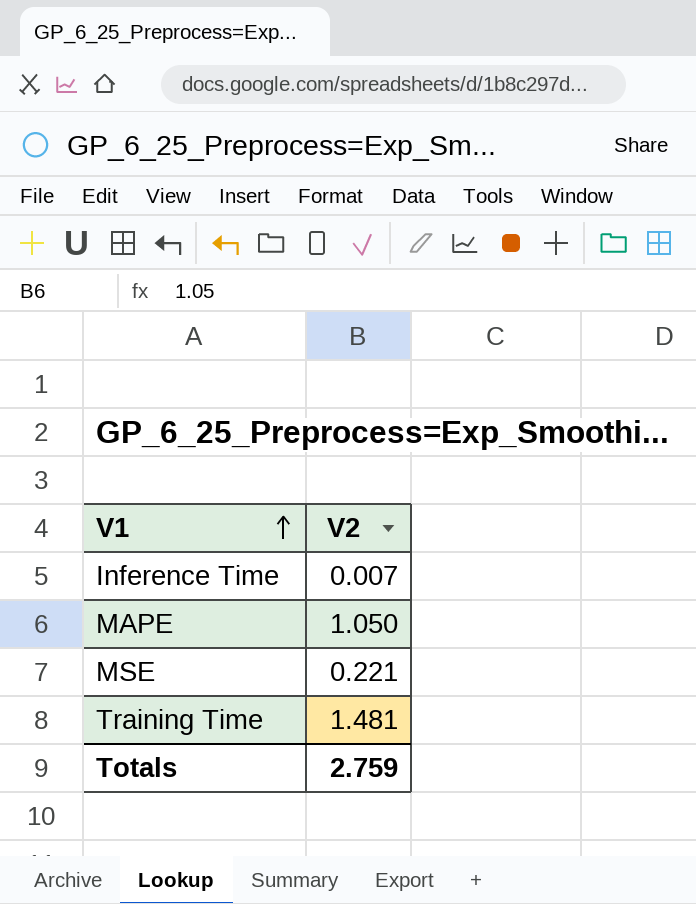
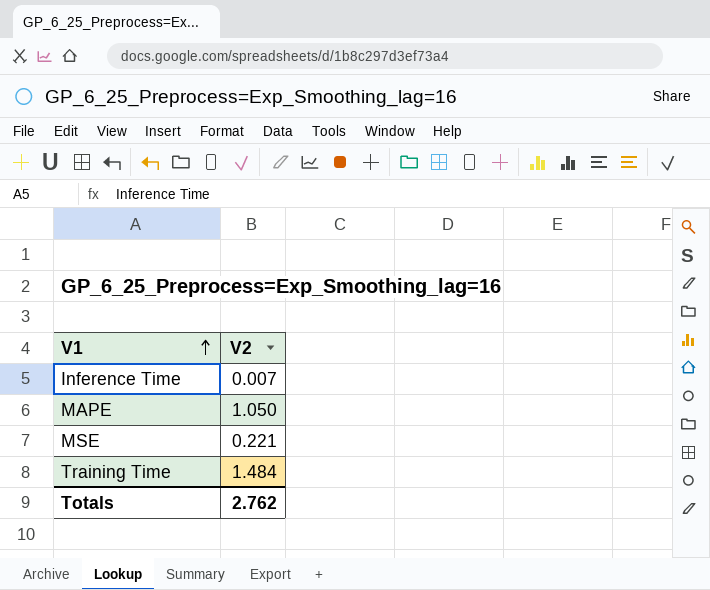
Training Time | V2: 1.481 -> 1.484
Totals | V2: 2.759 -> 2.762

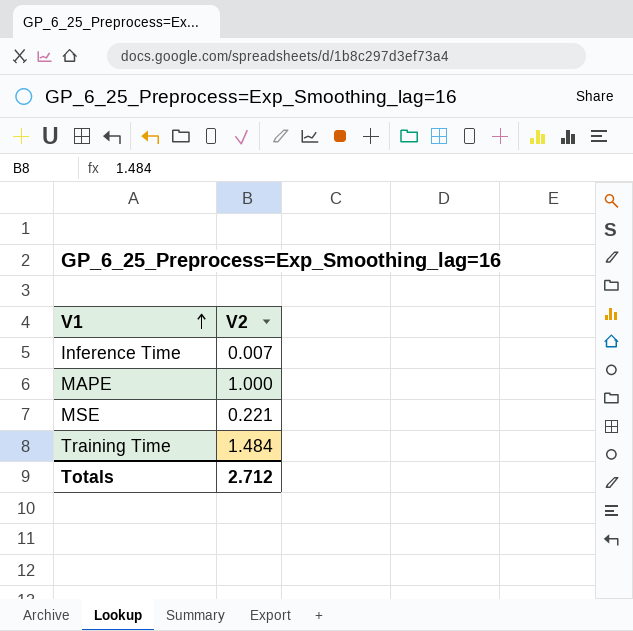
MAPE | V2: 1.050 -> 1.000
Totals | V2: 2.762 -> 2.712

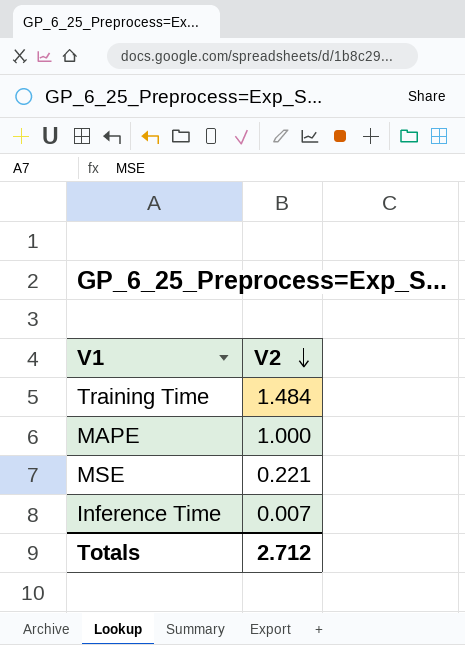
row order: V1 ascending -> V2 descending

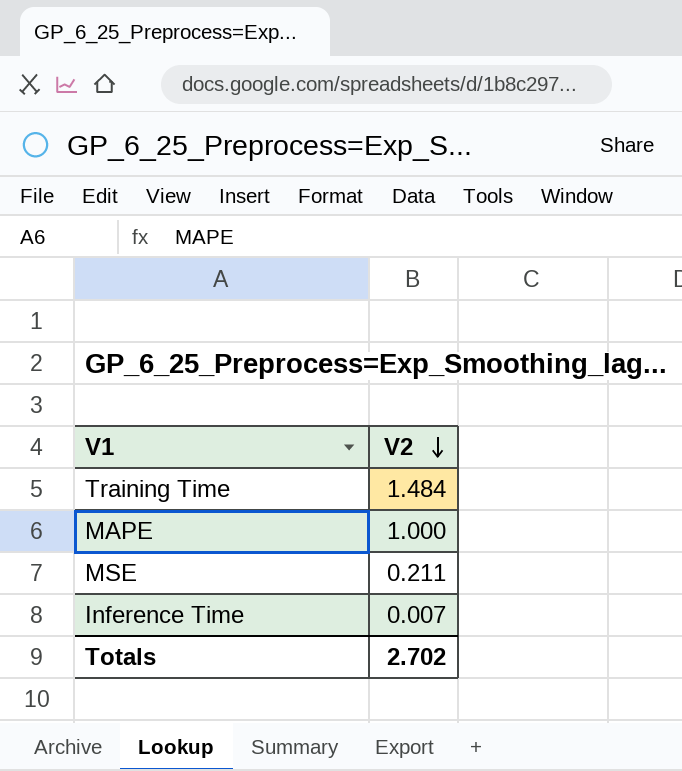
MSE | V2: 0.221 -> 0.211
Totals | V2: 2.712 -> 2.702

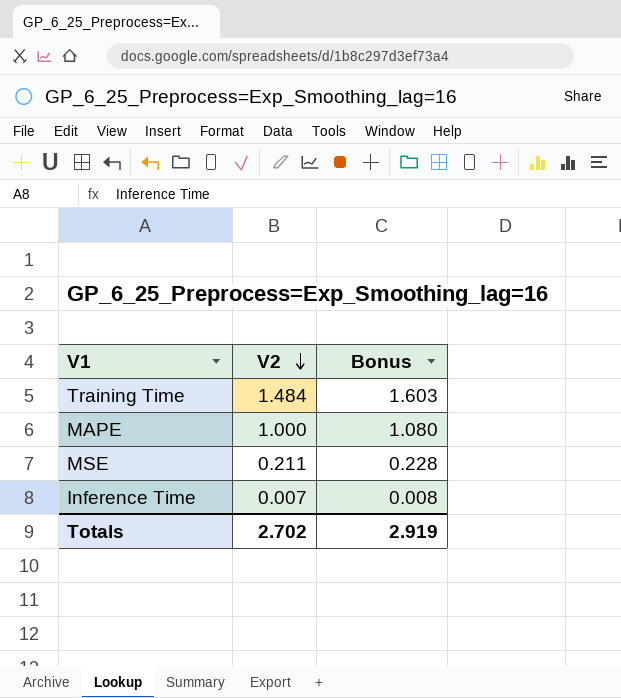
column Bonus | formula: none -> [V2] * 1.08

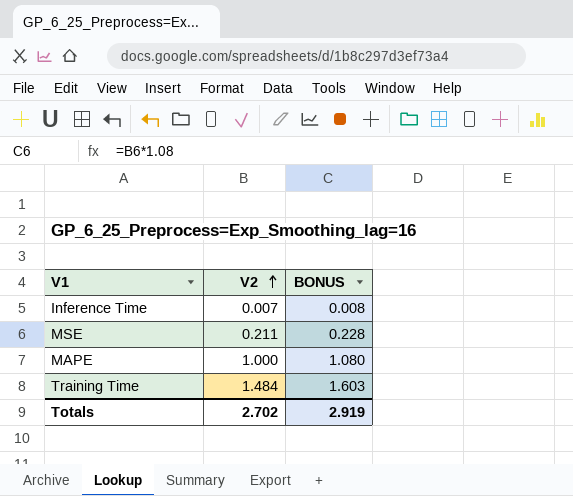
row order: V2 descending -> V2 ascending
column name: Bonus -> BONUS

